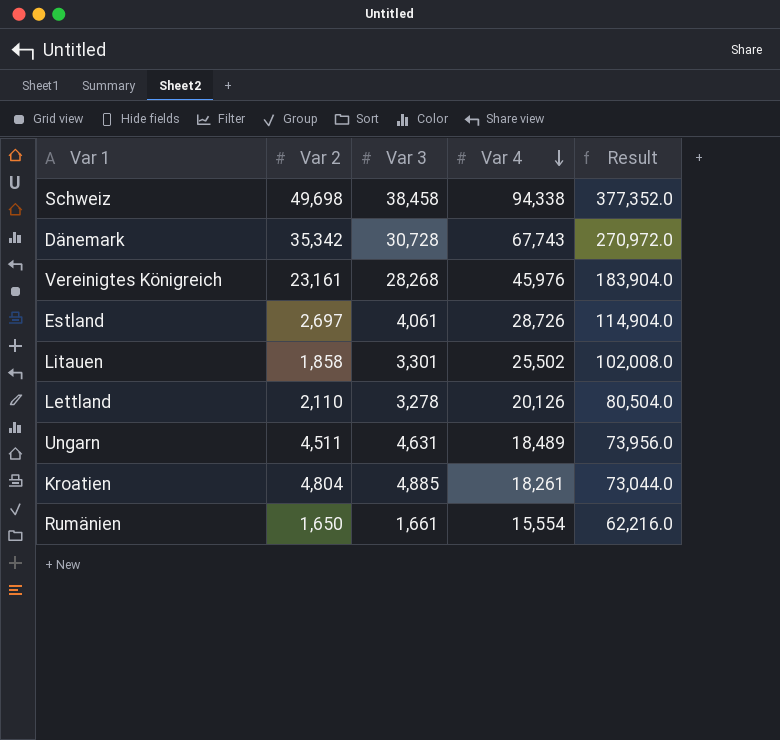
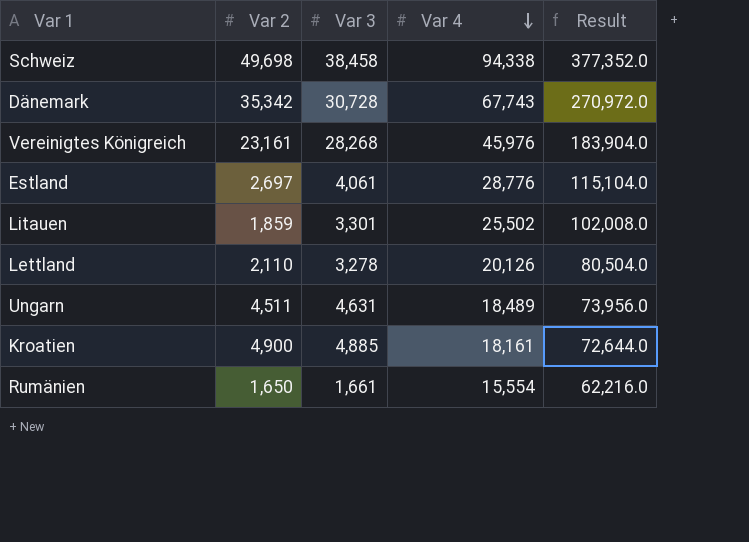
Estland | Var 4: 28,726 -> 28,776
Estland | Result: 114,904.0 -> 115,104.0
Litauen | Var 2: 1,858 -> 1,859
Kroatien | Var 2: 4,804 -> 4,900
Kroatien | Var 4: 18,261 -> 18,161
Kroatien | Result: 73,044.0 -> 72,644.0

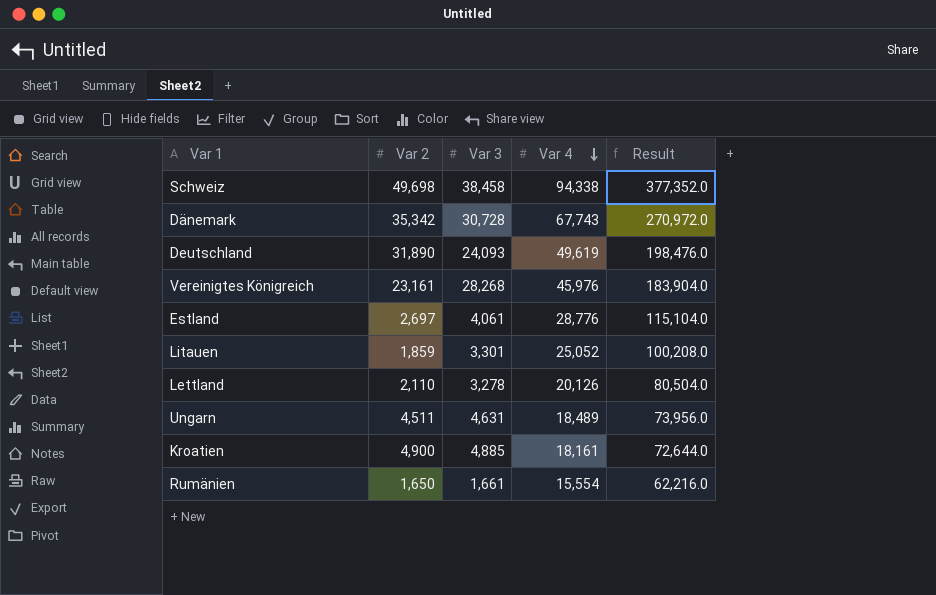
row Deutschland: none -> 31,890 | 24,093 | 49,619 | 198,476.0
Litauen | Var 4: 25,502 -> 25,052
Litauen | Result: 102,008.0 -> 100,208.0

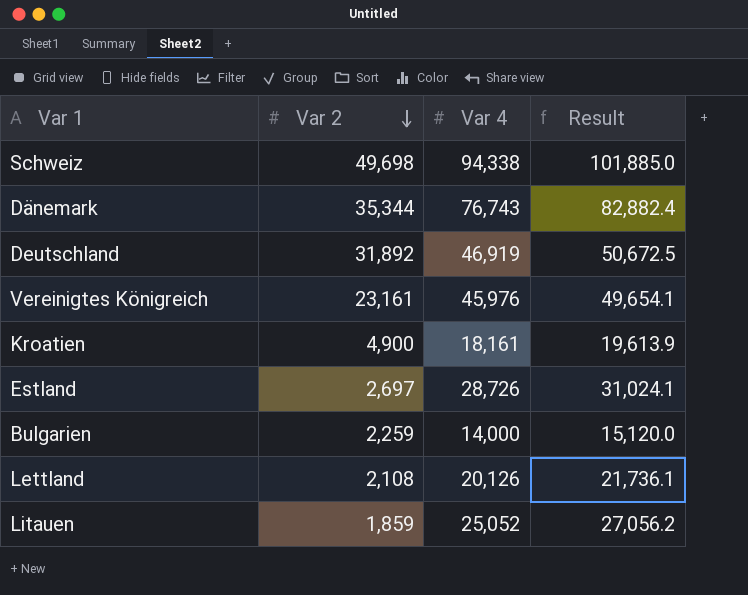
row order: Var 4 descending -> Var 2 descending
column Var 3 | position: 3 -> none
column Result | formula: [Var 4] * 4 -> [Var 4] * 1.08
row Ungarn: 4,511 | 4,631 | 18,489 | 73,956.0 -> none
row Rumänien: 1,650 | 1,661 | 15,554 | 62,216.0 -> none
Dänemark | Var 2: 35,342 -> 35,344
Dänemark | Var 4: 67,743 -> 76,743
Deutschland | Var 2: 31,890 -> 31,892
Deutschland | Var 4: 49,619 -> 46,919
Estland | Var 4: 28,776 -> 28,726
row Bulgarien: none -> 2,259 | 14,000 | 15,120.0
Lettland | Var 2: 2,110 -> 2,108

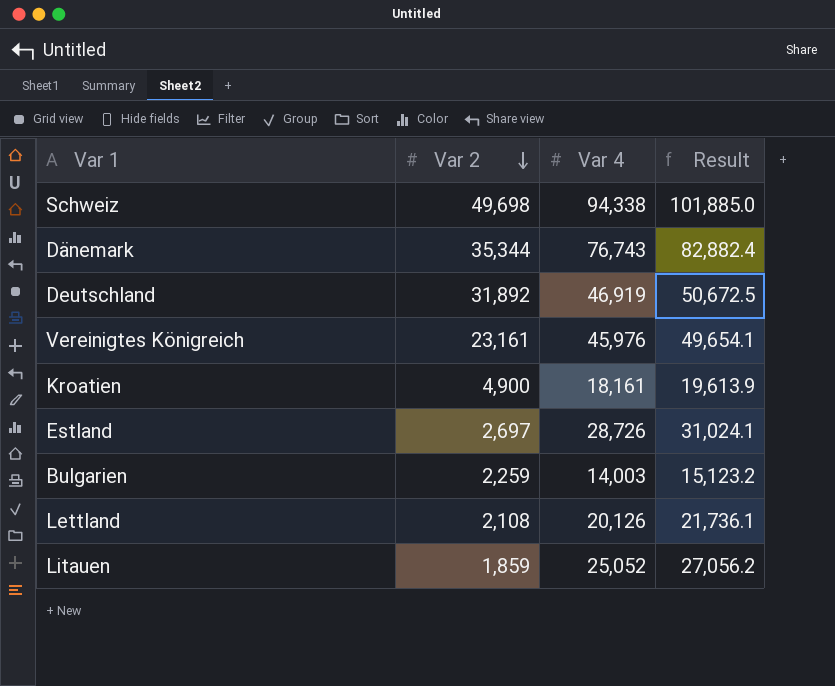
Bulgarien | Var 4: 14,000 -> 14,003
Bulgarien | Result: 15,120.0 -> 15,123.2

